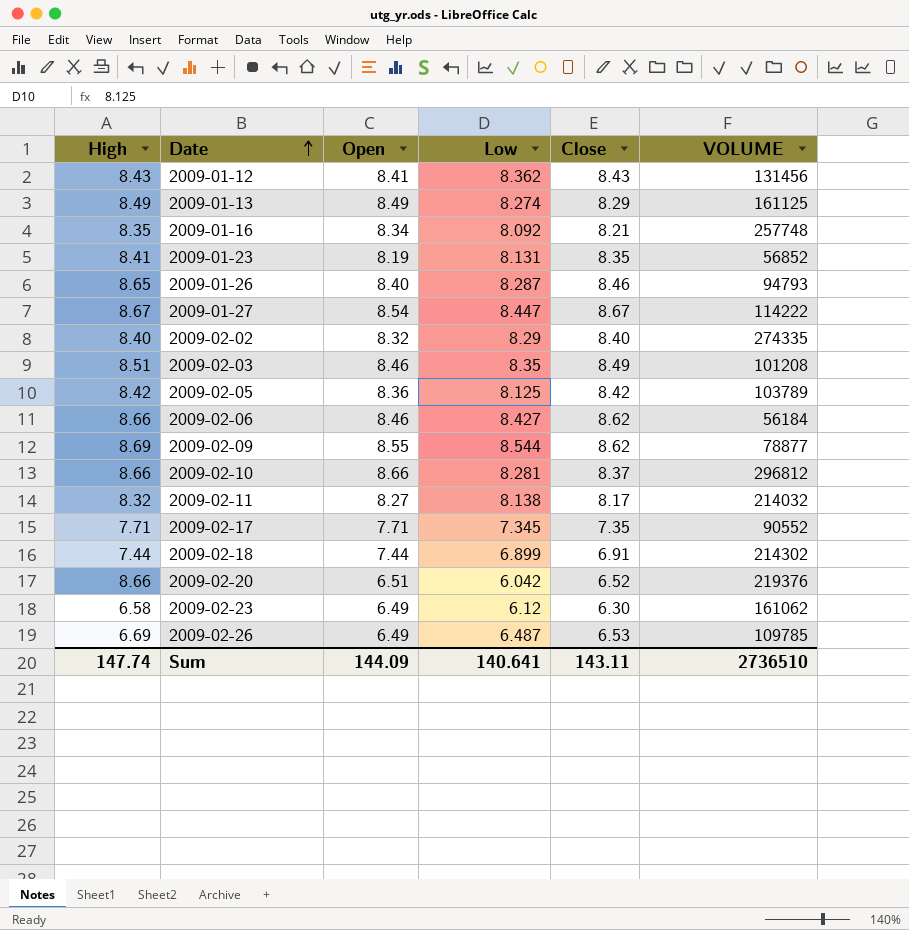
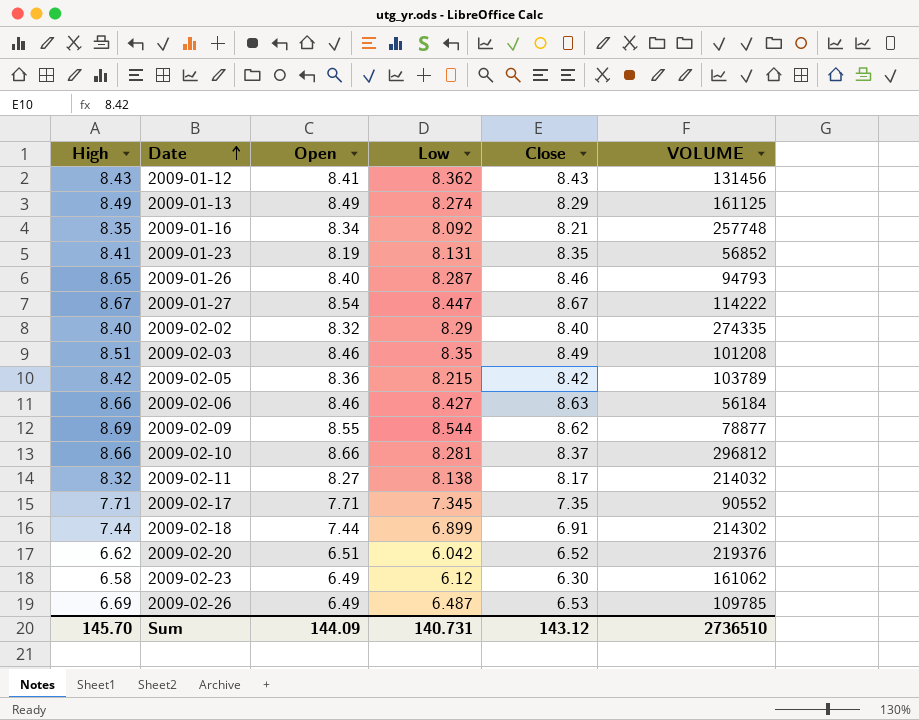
2009-02-05 | Low: 8.125 -> 8.215
2009-02-06 | Close: 8.62 -> 8.63
2009-02-20 | High: 8.66 -> 6.62
Sum | High: 147.74 -> 145.70
Sum | Low: 140.641 -> 140.731
Sum | Close: 143.11 -> 143.12

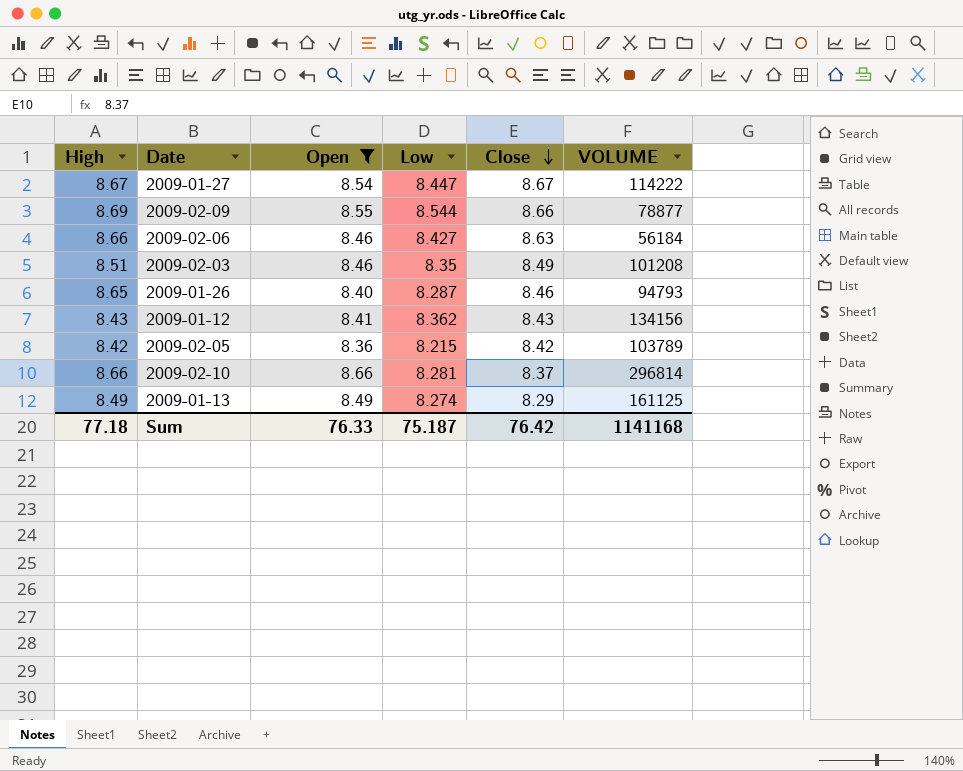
filter: none -> Open >= 8.36
row order: Date ascending -> Close descending
2009-02-09 | Close: 8.62 -> 8.66
2009-01-12 | VOLUME: 131456 -> 134156
2009-02-10 | VOLUME: 296812 -> 296814
Sum | High: 145.70 -> 77.18
Sum | Open: 144.09 -> 76.33
Sum | Low: 140.731 -> 75.187
Sum | Close: 143.12 -> 76.42
Sum | VOLUME: 2736510 -> 1141168

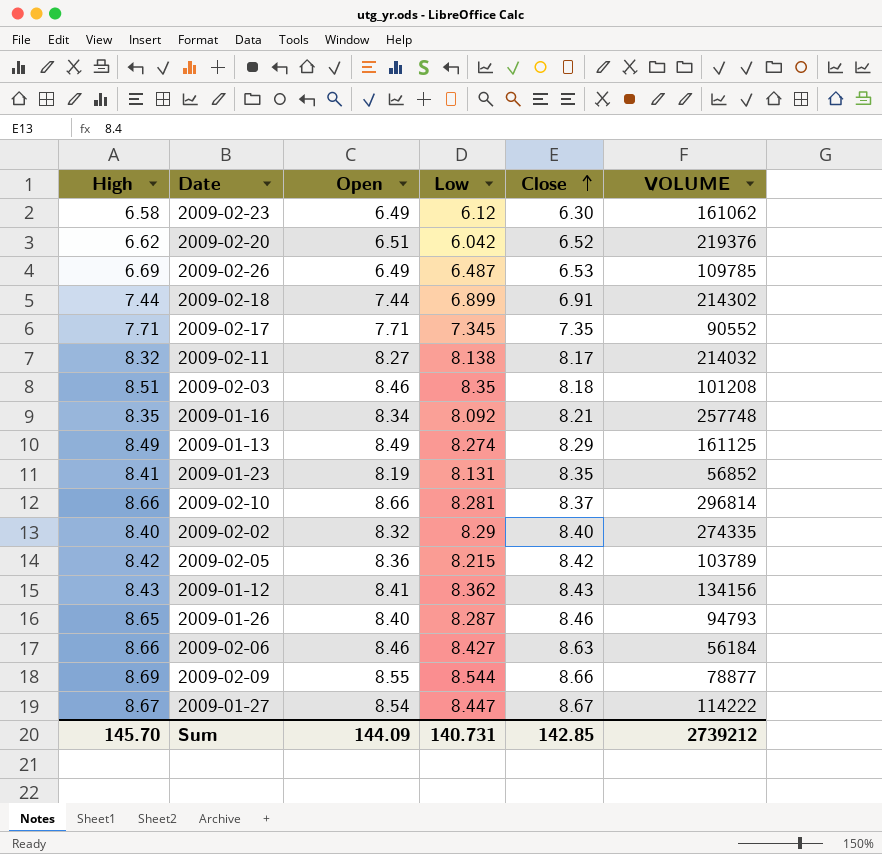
filter: Open >= 8.36 -> none
row order: Close descending -> Close ascending
2009-02-03 | Close: 8.49 -> 8.18
Sum | High: 77.18 -> 145.70
Sum | Open: 76.33 -> 144.09
Sum | Low: 75.187 -> 140.731
Sum | Close: 76.42 -> 142.85
Sum | VOLUME: 1141168 -> 2739212

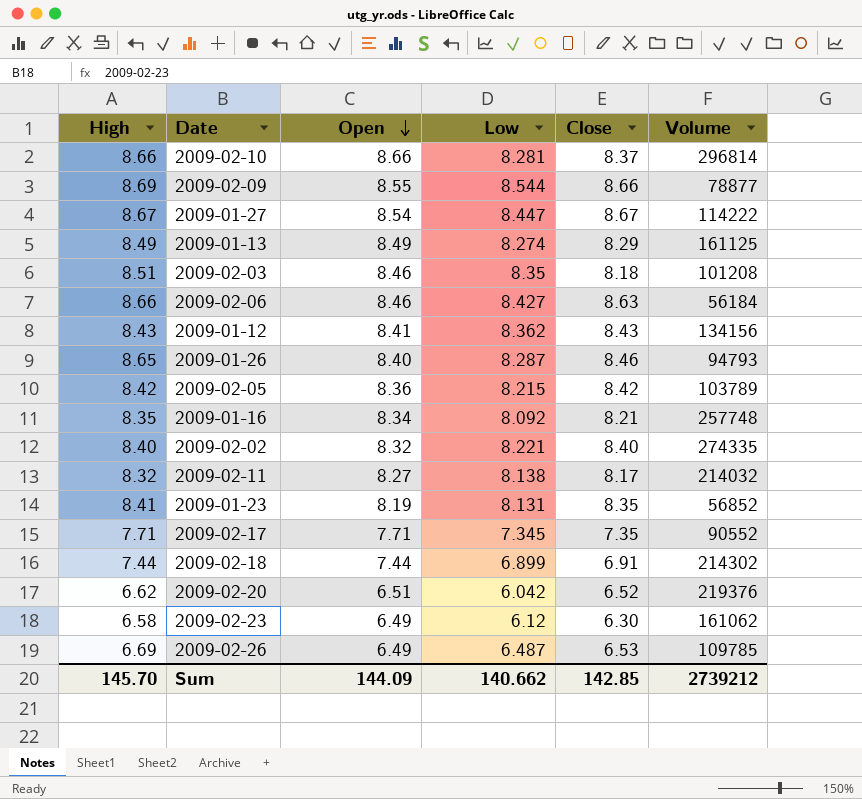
row order: Close ascending -> Open descending
column name: VOLUME -> Volume
2009-02-02 | Low: 8.29 -> 8.221
Sum | Low: 140.731 -> 140.662

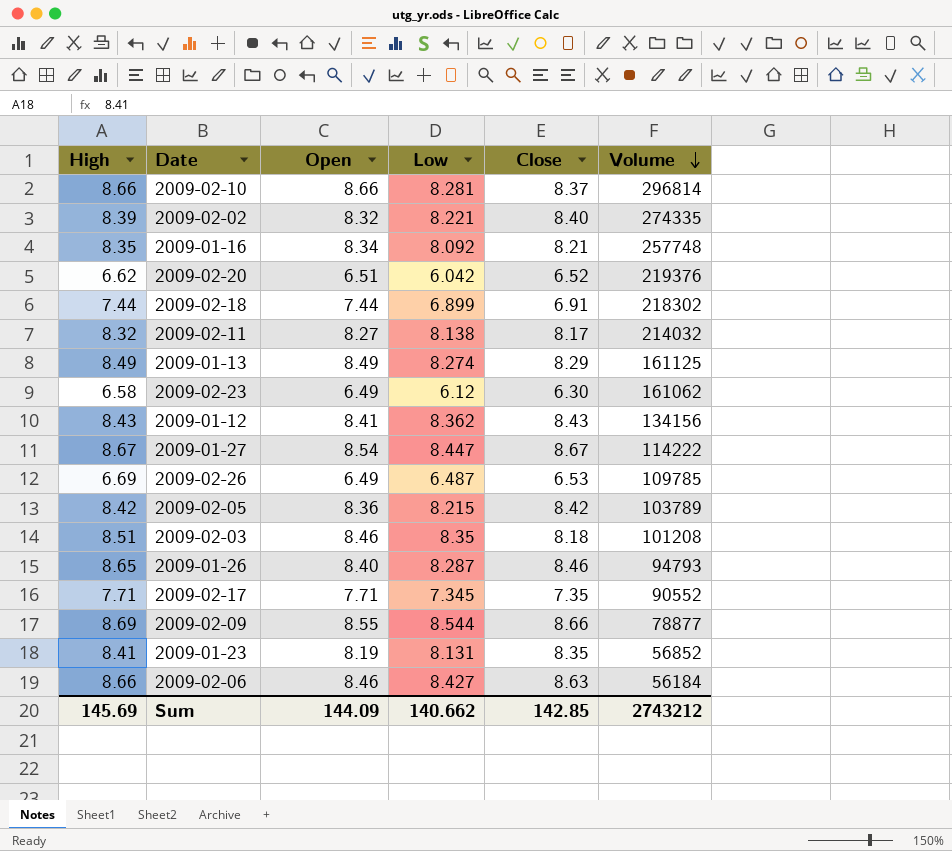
row order: Open descending -> Volume descending
2009-02-02 | High: 8.40 -> 8.39
2009-02-18 | Volume: 214302 -> 218302
Sum | High: 145.70 -> 145.69
Sum | Volume: 2739212 -> 2743212

